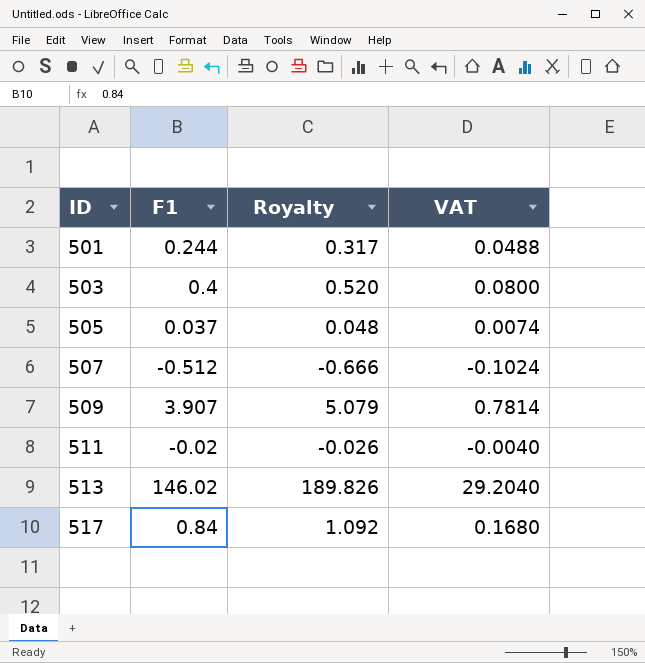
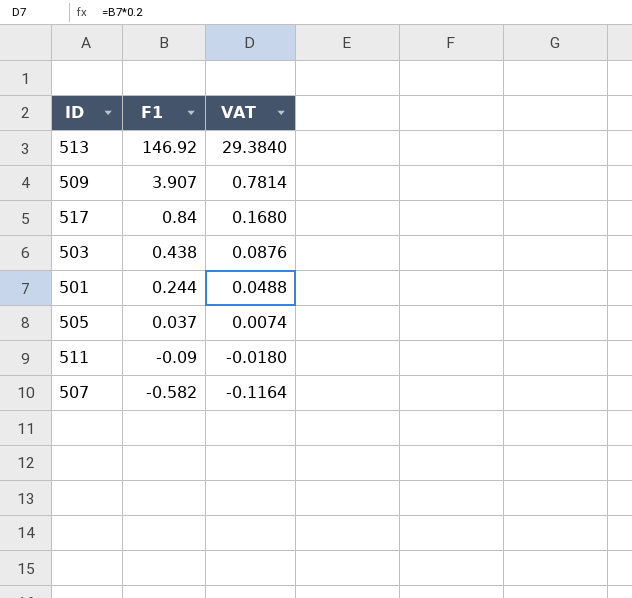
row order: ID ascending -> F1 descending
column Royalty | formula: [F1] * 1.3 -> none
513 | F1: 146.02 -> 146.92
513 | VAT: 29.2040 -> 29.3840
503 | F1: 0.4 -> 0.438
503 | VAT: 0.0800 -> 0.0876
511 | F1: -0.02 -> -0.09
511 | VAT: -0.0040 -> -0.0180
507 | F1: -0.512 -> -0.582
507 | VAT: -0.1024 -> -0.1164

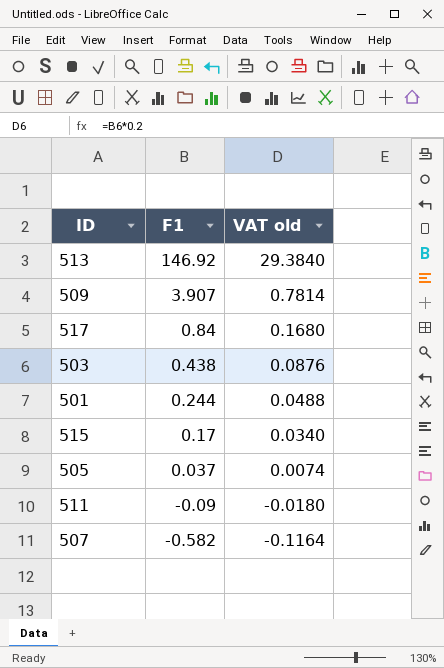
column name: VAT -> VAT old
row 515: none -> 0.17 | 0.0340

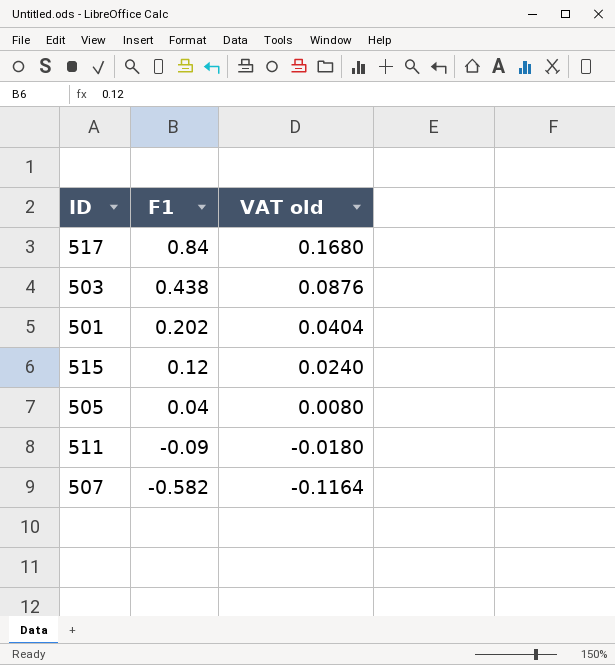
row 513: 146.92 | 29.3840 -> none
row 509: 3.907 | 0.7814 -> none
501 | F1: 0.244 -> 0.202
501 | VAT old: 0.0488 -> 0.0404
515 | F1: 0.17 -> 0.12
515 | VAT old: 0.0340 -> 0.0240
505 | F1: 0.037 -> 0.04
505 | VAT old: 0.0074 -> 0.0080

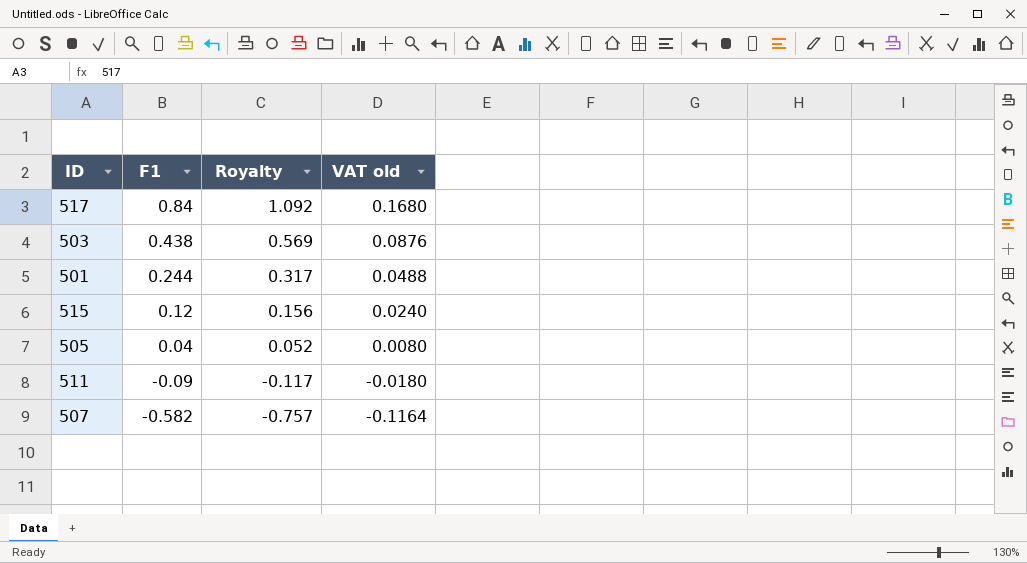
column Royalty | formula: none -> [F1] * 1.3
501 | F1: 0.202 -> 0.244
501 | VAT old: 0.0404 -> 0.0488

